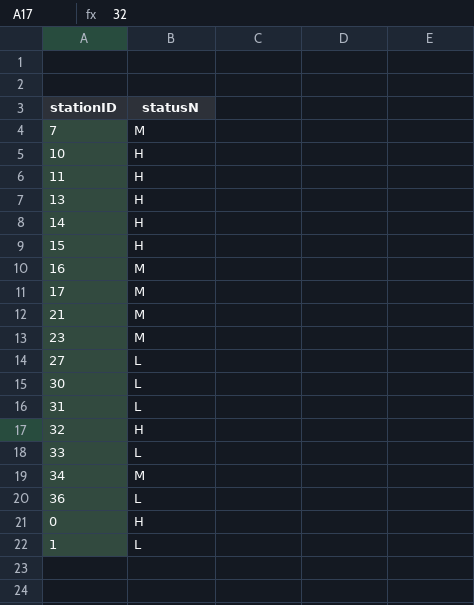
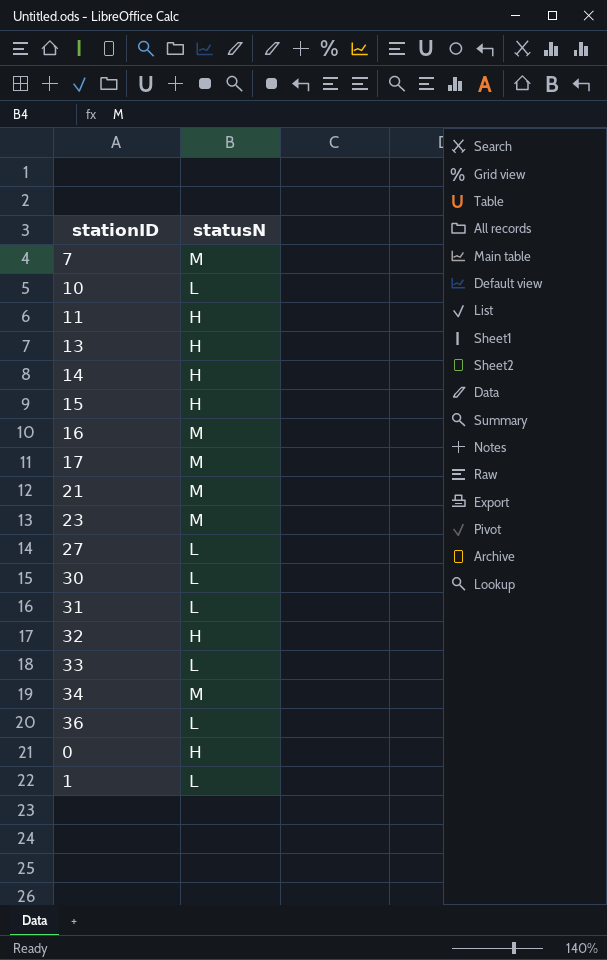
10 | statusN: H -> L

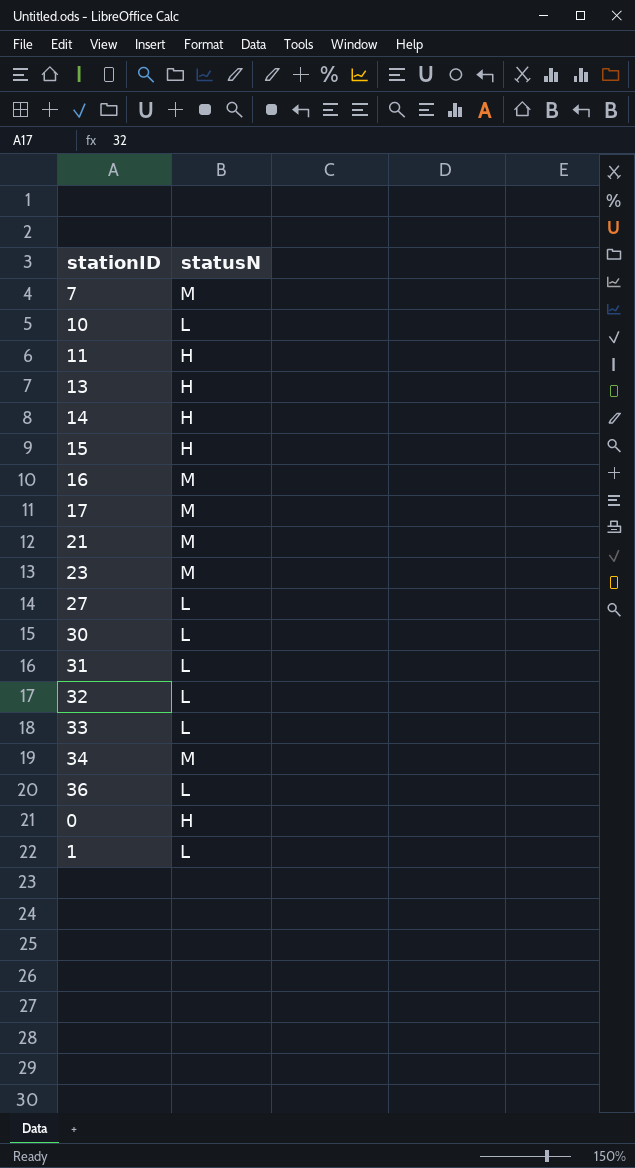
32 | statusN: H -> L

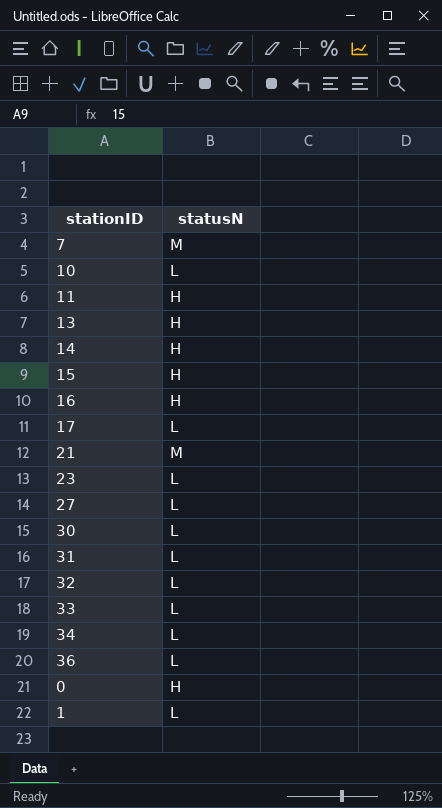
16 | statusN: M -> H
17 | statusN: M -> L
23 | statusN: M -> L
34 | statusN: M -> L

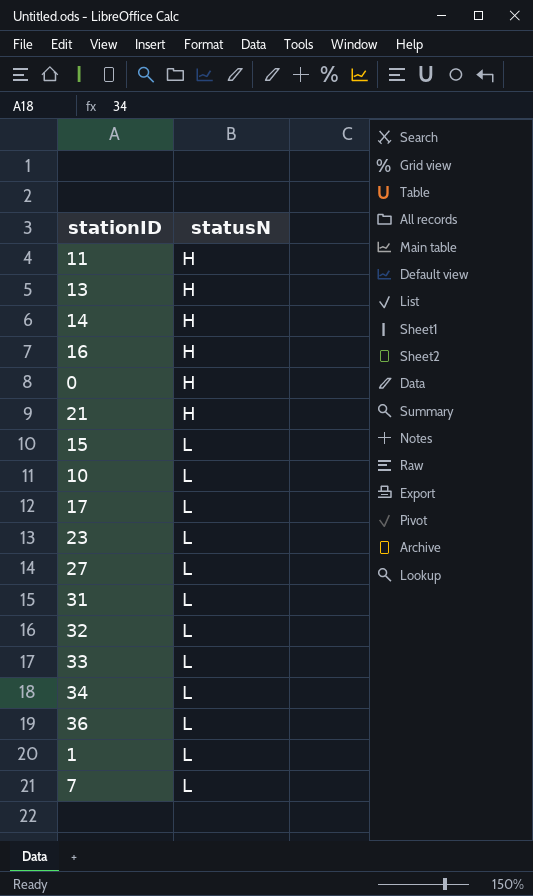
row order: none -> statusN ascending
row 30: L -> none
21 | statusN: M -> H
15 | statusN: H -> L
7 | statusN: M -> L

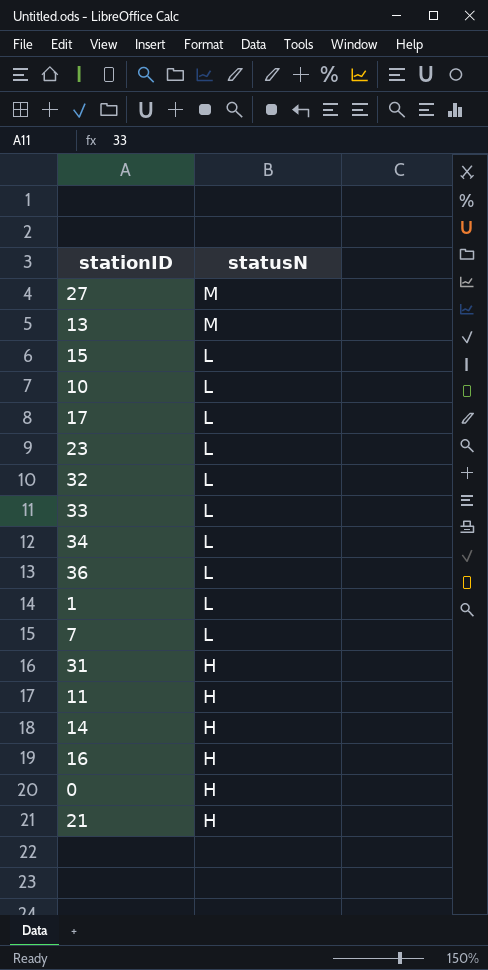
row order: statusN ascending -> statusN descending
27 | statusN: L -> M
13 | statusN: H -> M
31 | statusN: L -> H

